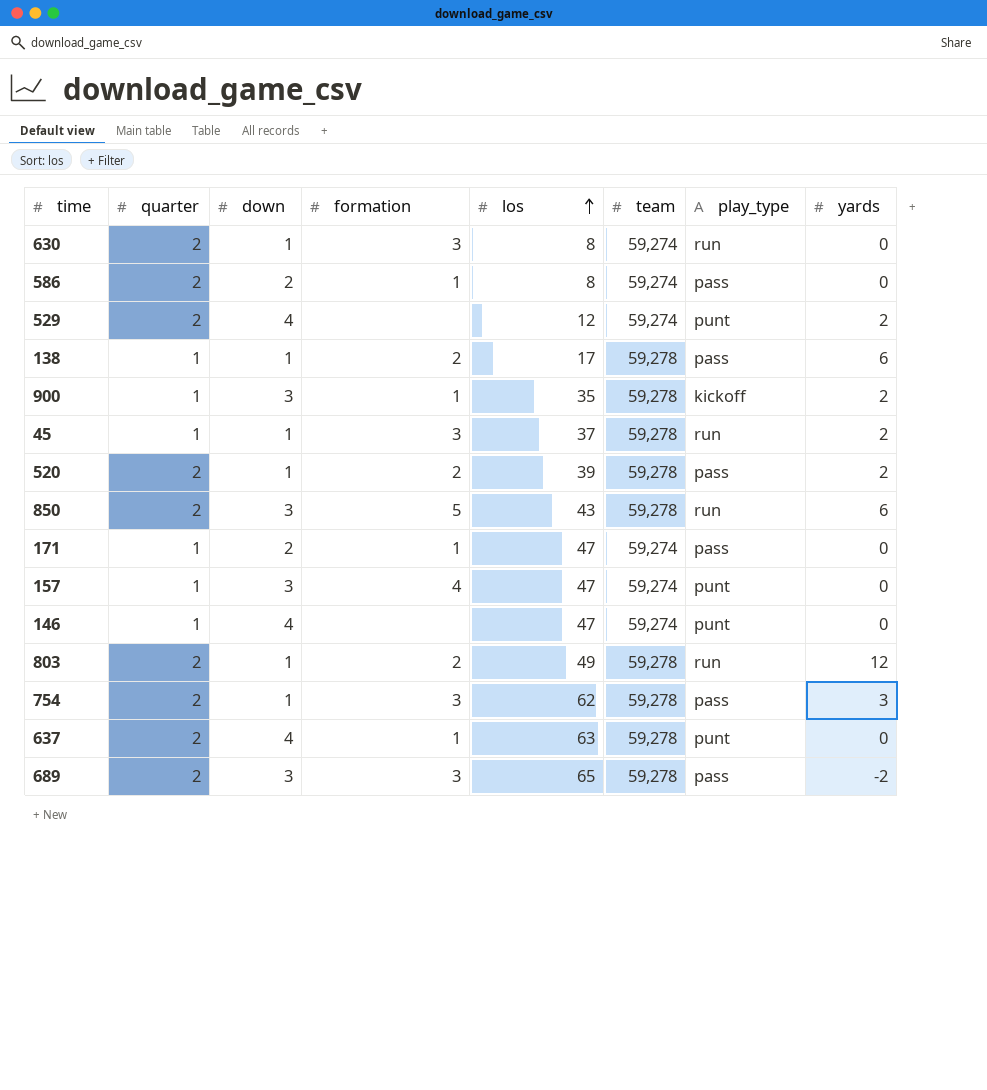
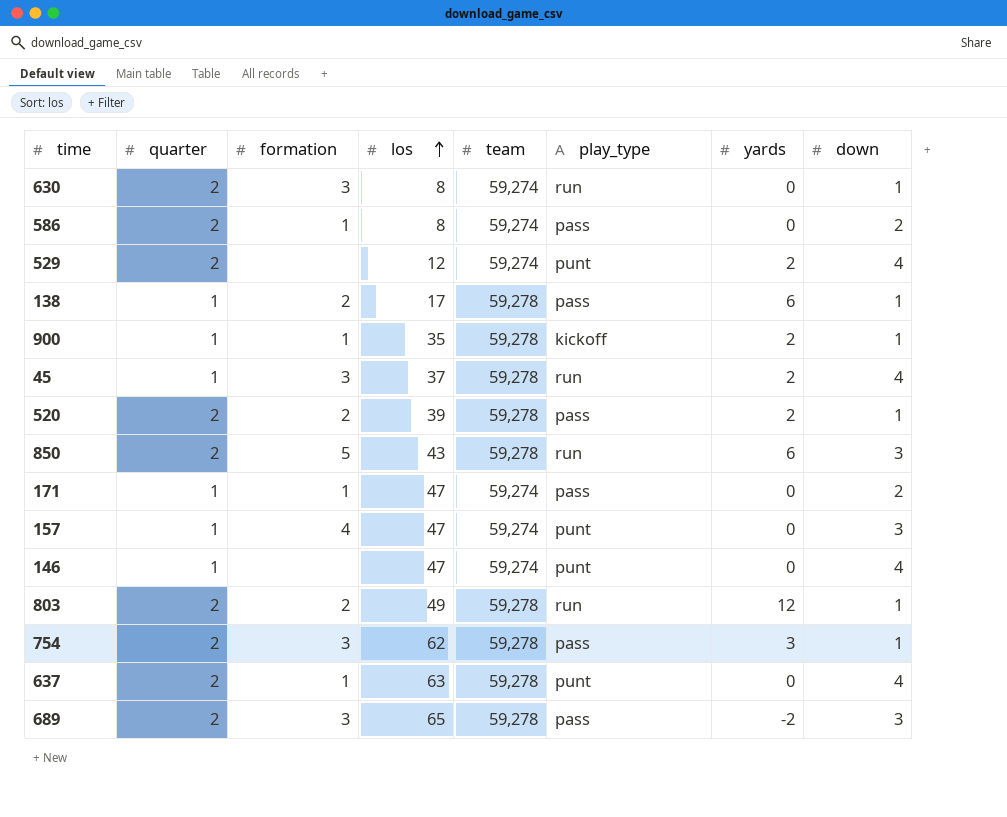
column down | position: 3 -> 8
900 | down: 3 -> 1
45 | down: 1 -> 4

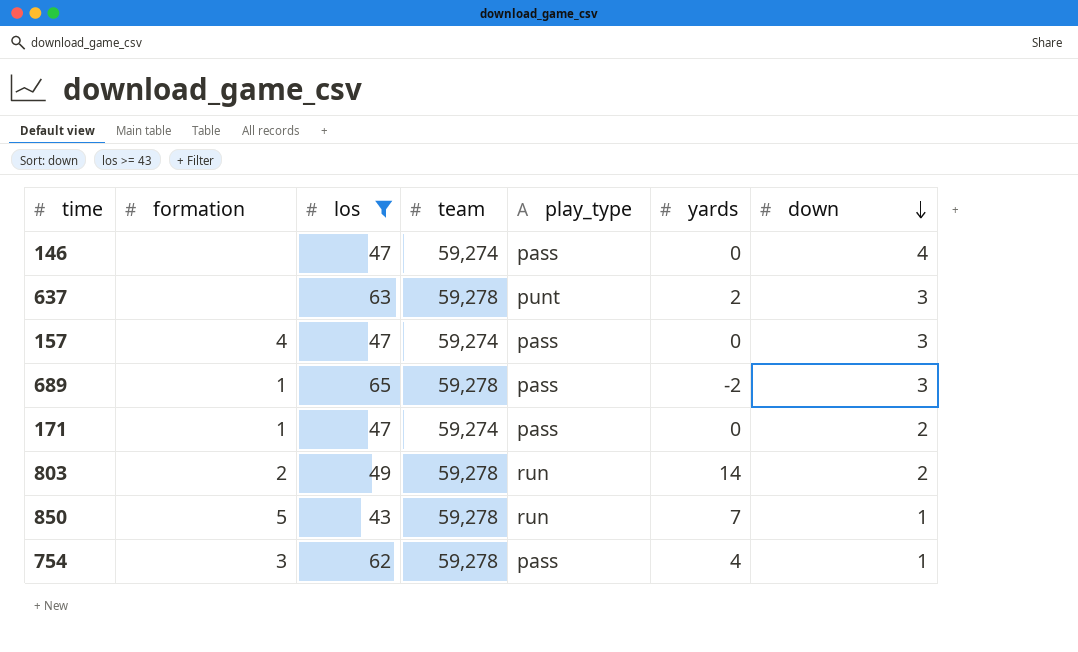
filter: none -> los >= 43
row order: los ascending -> down descending
column quarter | position: 2 -> none
146 | play_type: punt -> pass
637 | formation: 1 -> none
637 | yards: 0 -> 2
637 | down: 4 -> 3
157 | play_type: punt -> pass
689 | formation: 3 -> 1
803 | yards: 12 -> 14
803 | down: 1 -> 2
850 | yards: 6 -> 7
850 | down: 3 -> 1
754 | yards: 3 -> 4

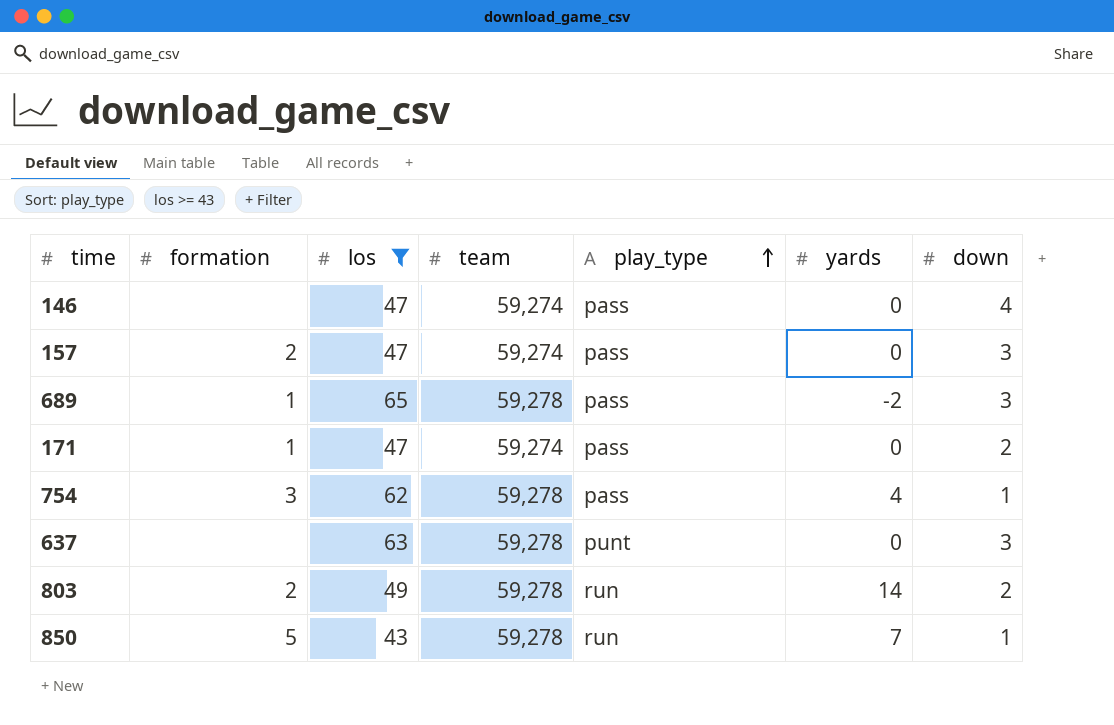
row order: down descending -> play_type ascending
157 | formation: 4 -> 2
637 | yards: 2 -> 0

